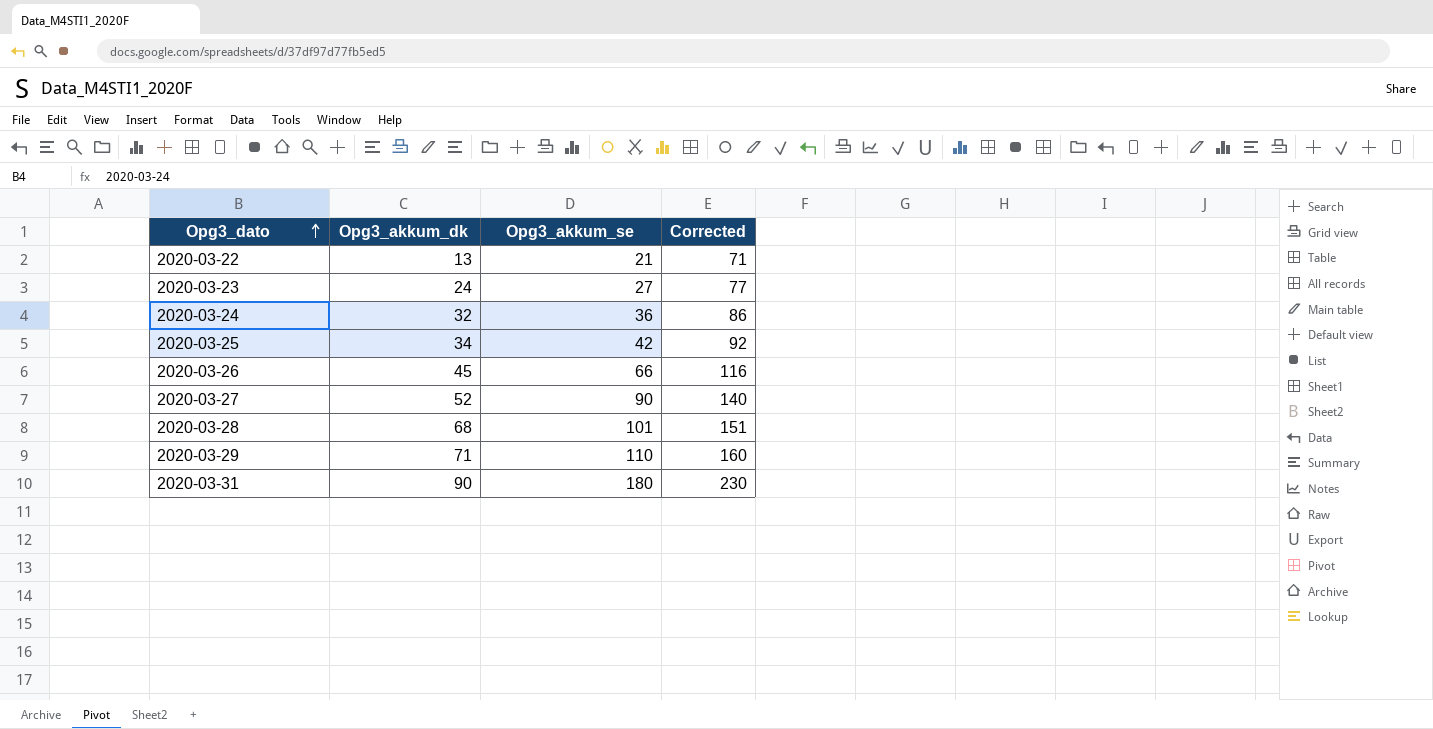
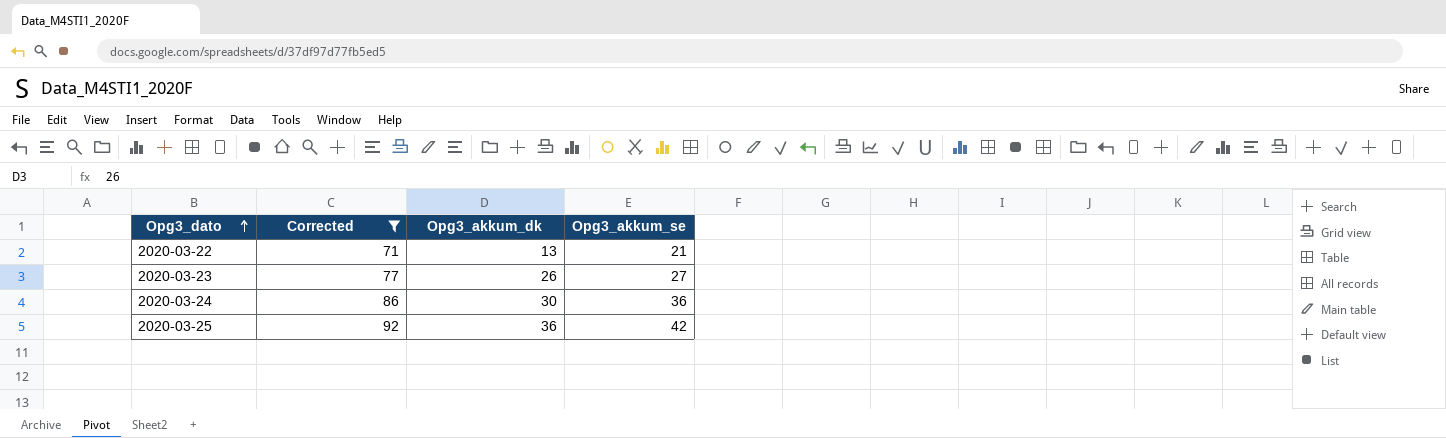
filter: none -> Corrected <= 92
column Corrected | position: 4 -> 2
2020-03-23 | Opg3_akkum_dk: 24 -> 26
2020-03-24 | Opg3_akkum_dk: 32 -> 30
2020-03-25 | Opg3_akkum_dk: 34 -> 36

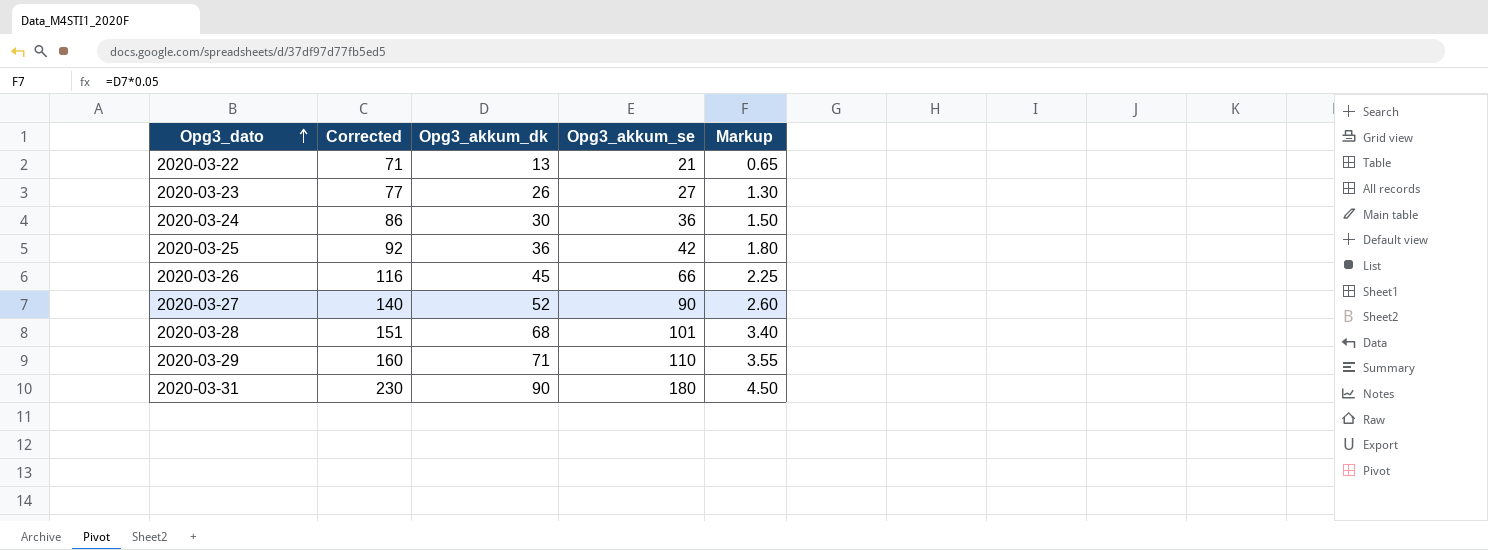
filter: Corrected <= 92 -> none
column Markup | formula: none -> [Opg3_akkum_dk] * 0.05

